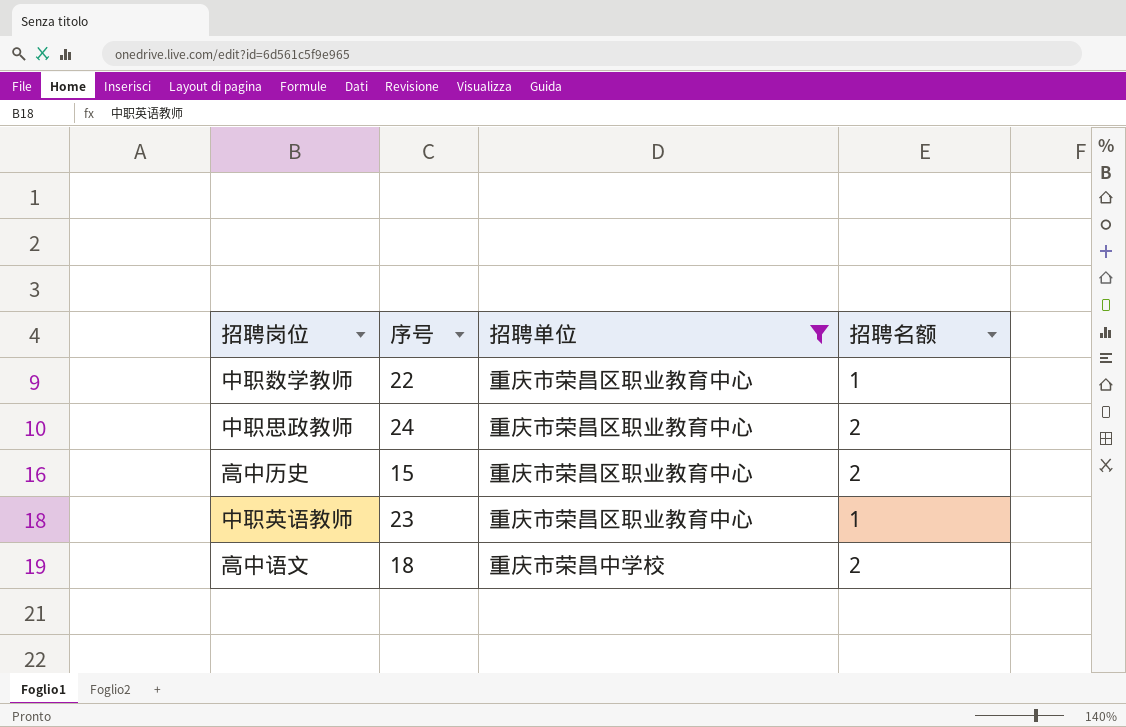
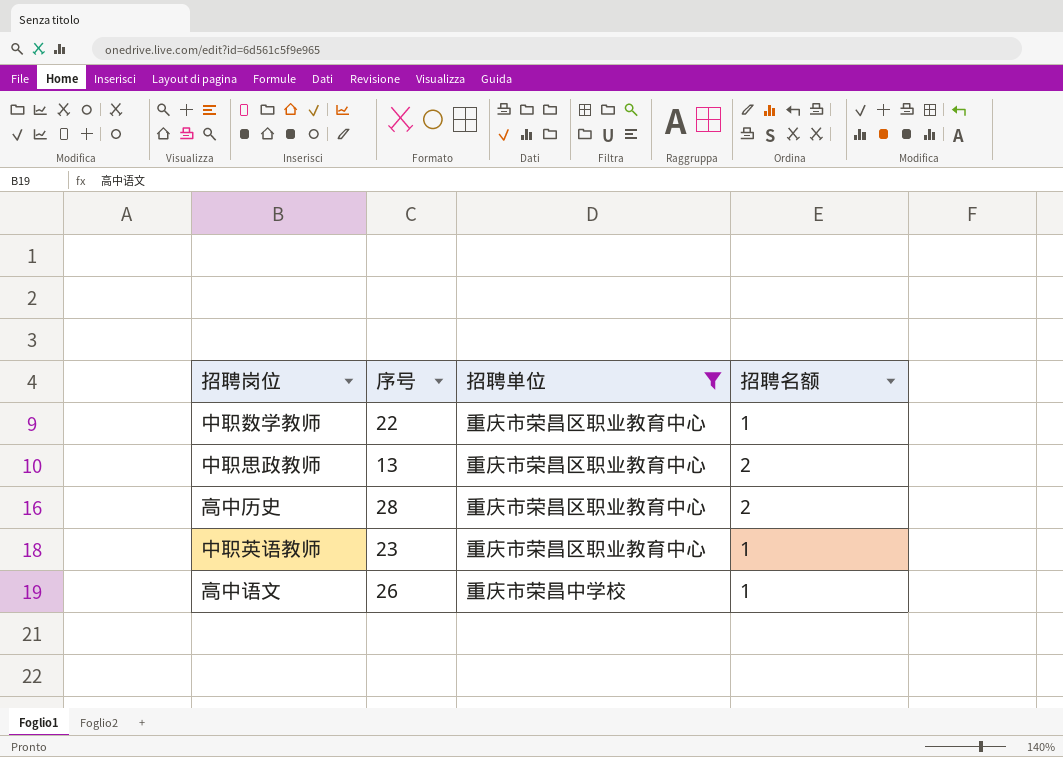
中职思政教师 | 序号: 24 -> 13
高中历史 | 序号: 15 -> 28
高中语文 | 序号: 18 -> 26
高中语文 | 招聘名额: 2 -> 1

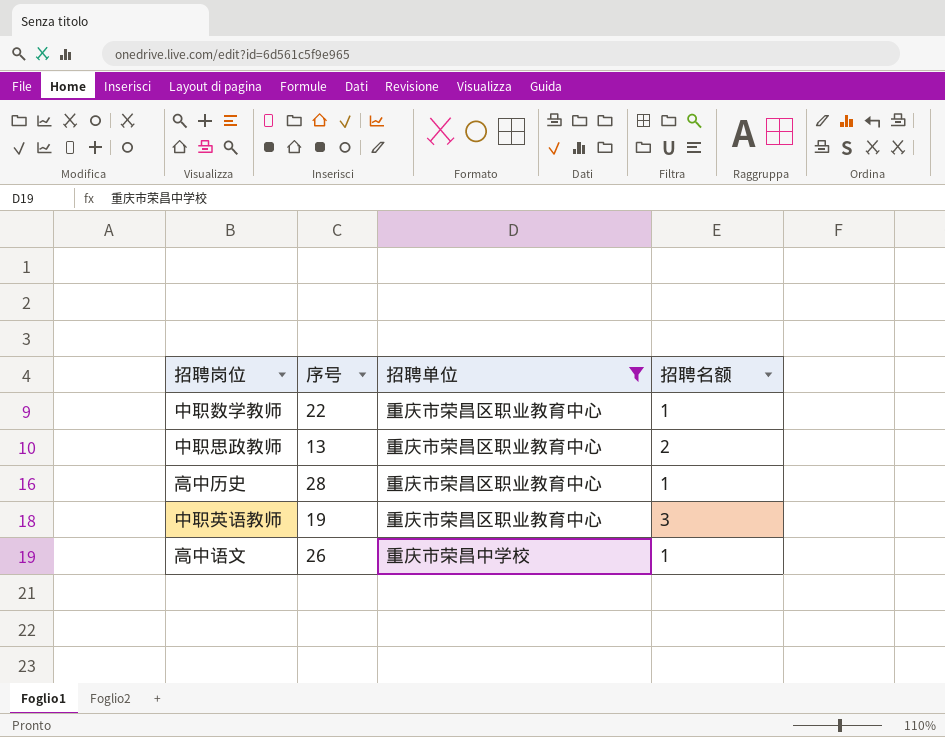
高中历史 | 招聘名额: 2 -> 1
中职英语教师 | 序号: 23 -> 19
中职英语教师 | 招聘名额: 1 -> 3

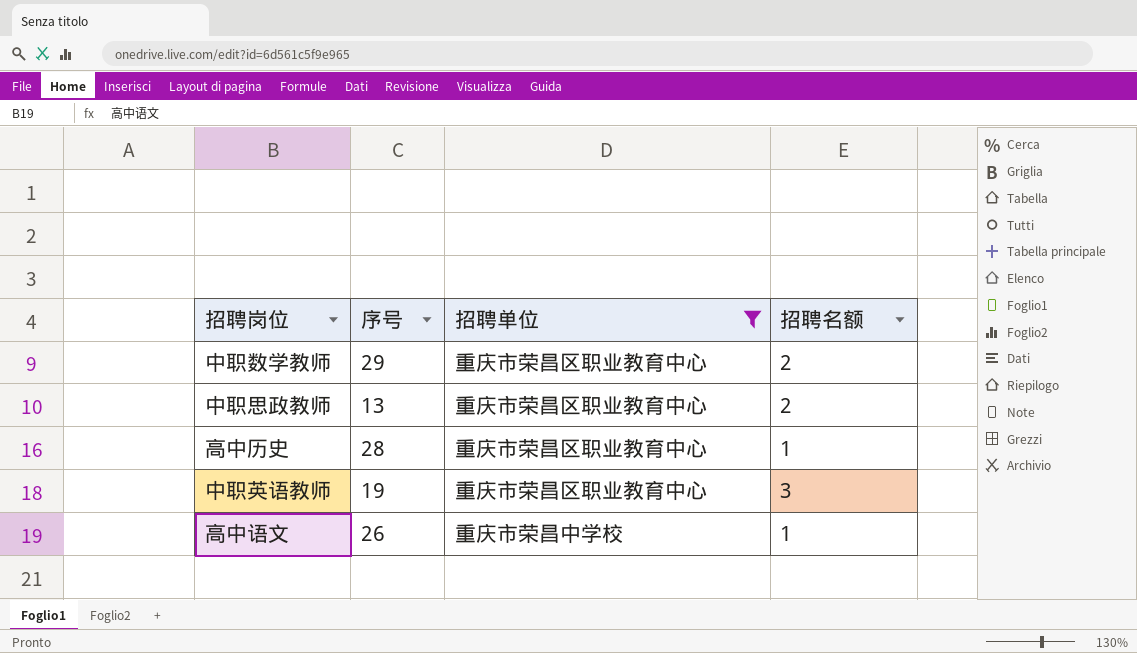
中职数学教师 | 序号: 22 -> 29
中职数学教师 | 招聘名额: 1 -> 2

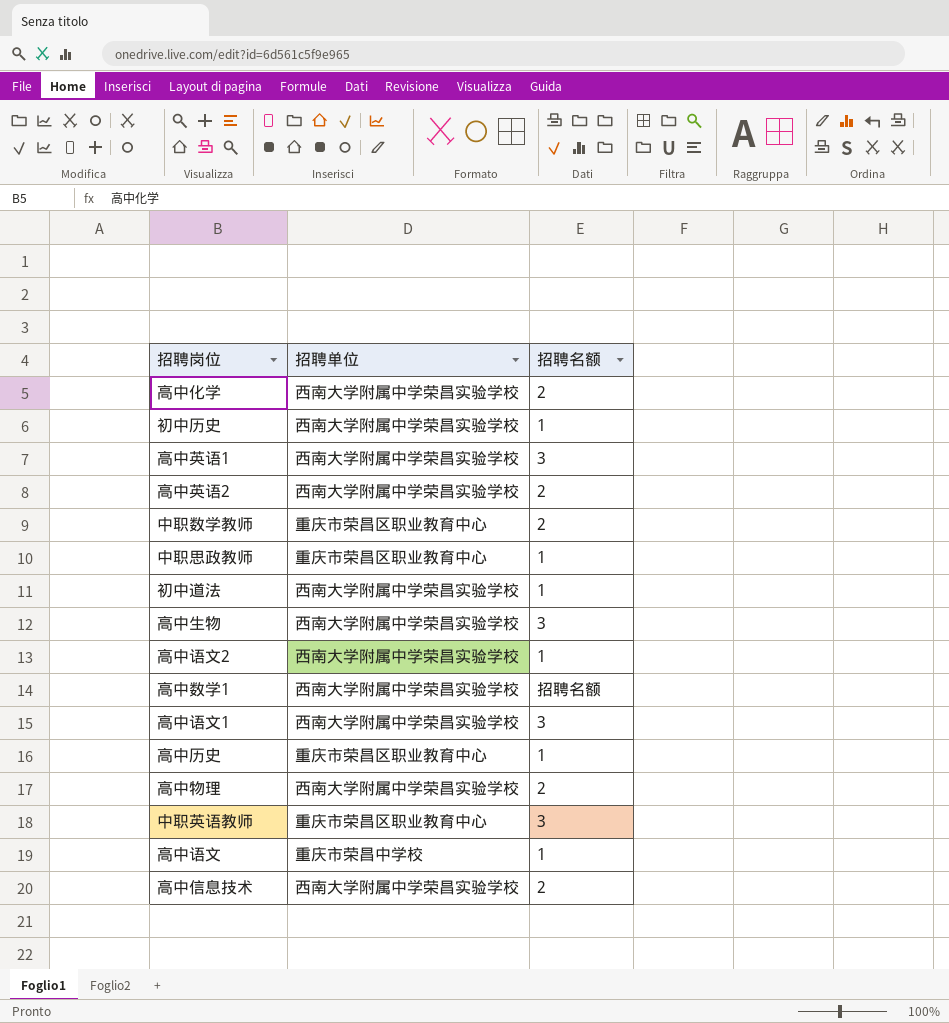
filter: 招聘单位 != 西南大学附属中学荣昌实验学校 -> none
column 序号 | position: 2 -> none
中职思政教师 | 招聘名额: 2 -> 1

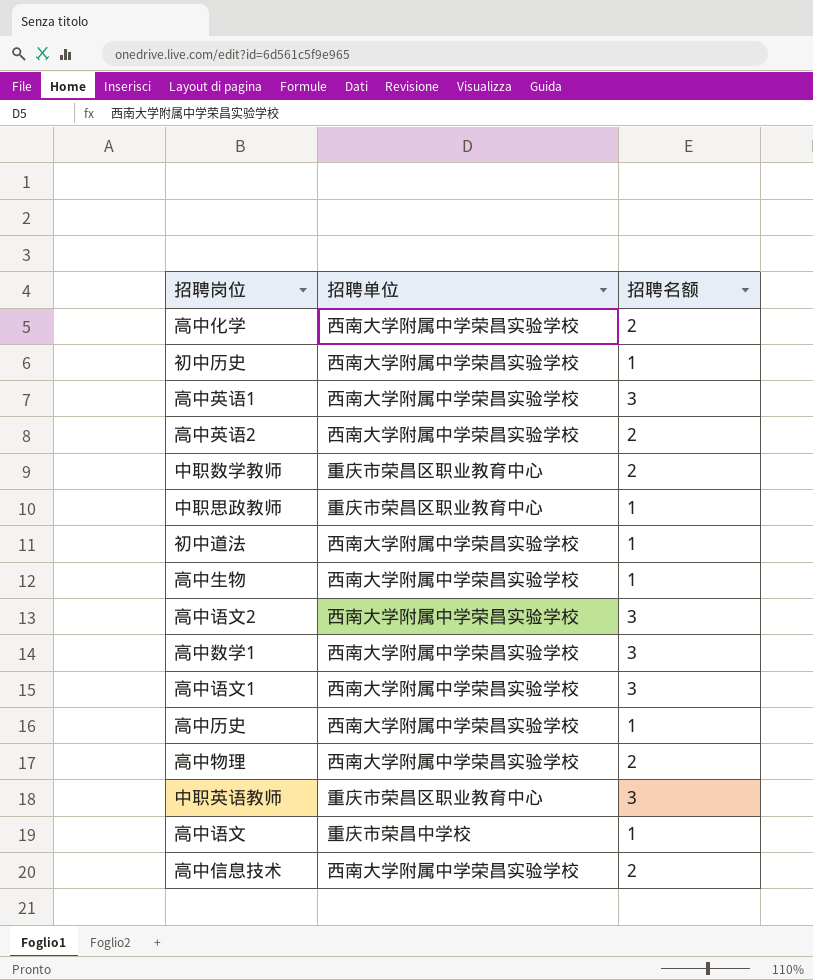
高中生物 | 招聘名额: 3 -> 1
高中语文2 | 招聘名额: 1 -> 3
高中数学1 | 招聘名额: 招聘名额 -> 3
高中历史 | 招聘单位: 重庆市荣昌区职业教育中心 -> 西南大学附属中学荣昌实验学校

